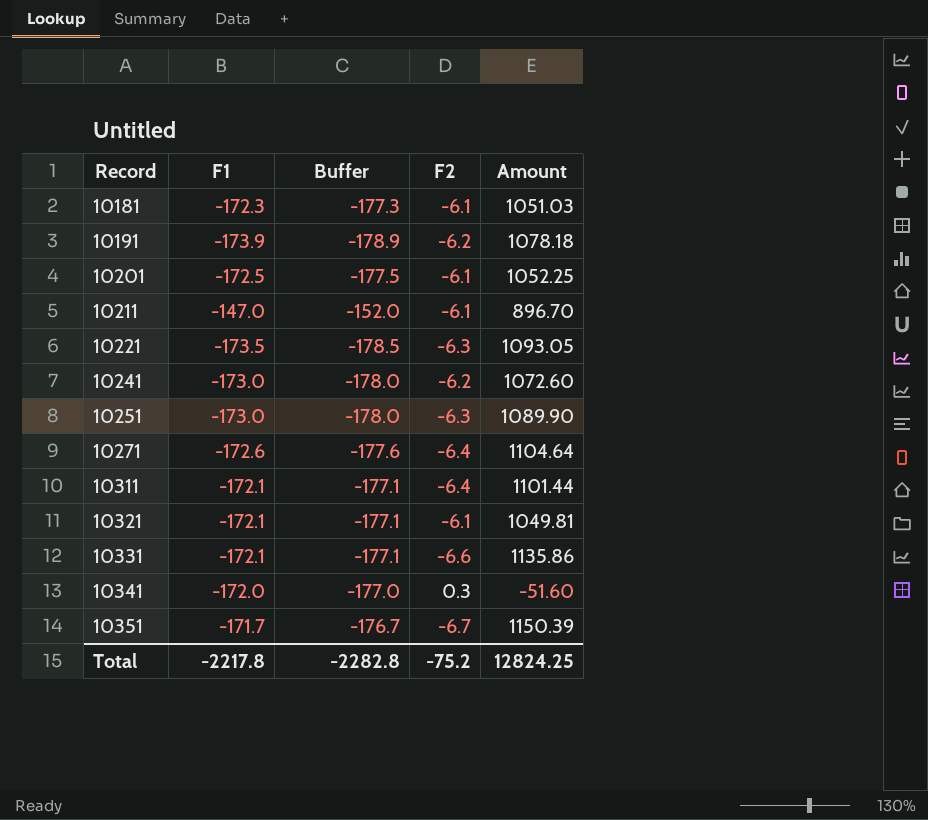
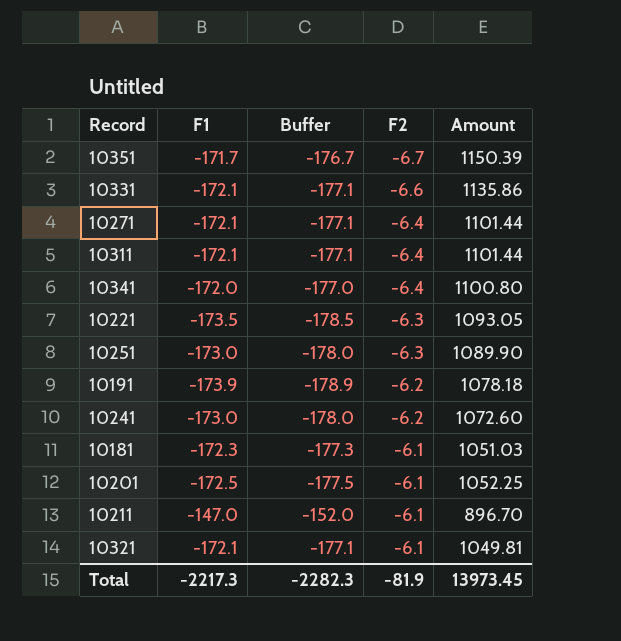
row order: Record ascending -> F2 ascending
10271 | F1: -172.6 -> -172.1
10271 | Buffer: -177.6 -> -177.1
10271 | Amount: 1104.64 -> 1101.44
10341 | F2: 0.3 -> -6.4
10341 | Amount: -51.60 -> 1100.80
Total | F1: -2217.8 -> -2217.3
Total | Buffer: -2282.8 -> -2282.3
Total | F2: -75.2 -> -81.9
Total | Amount: 12824.25 -> 13973.45

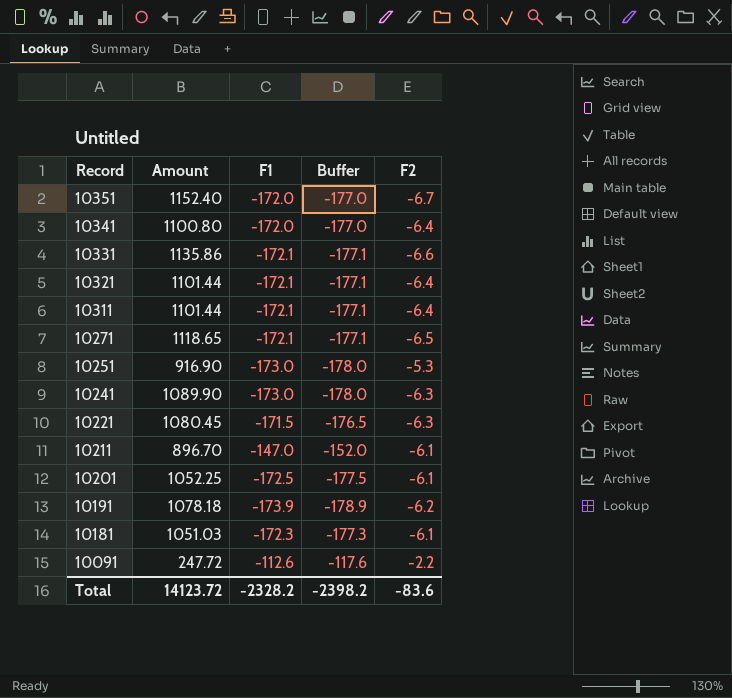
row order: F2 ascending -> Record descending
column Amount | position: 5 -> 2
10351 | Amount: 1150.39 -> 1152.40
10351 | F1: -171.7 -> -172.0
10351 | Buffer: -176.7 -> -177.0
10321 | Amount: 1049.81 -> 1101.44
10321 | F2: -6.1 -> -6.4
10271 | Amount: 1101.44 -> 1118.65
10271 | F2: -6.4 -> -6.5
10251 | Amount: 1089.90 -> 916.90
10251 | F2: -6.3 -> -5.3
10241 | Amount: 1072.60 -> 1089.90
10241 | F2: -6.2 -> -6.3
10221 | Amount: 1093.05 -> 1080.45
10221 | F1: -173.5 -> -171.5
10221 | Buffer: -178.5 -> -176.5
row 10091: none -> 247.72 | -112.6 | -117.6 | -2.2
Total | Amount: 13973.45 -> 14123.72
Total | F1: -2217.3 -> -2328.2
Total | Buffer: -2282.3 -> -2398.2
Total | F2: -81.9 -> -83.6

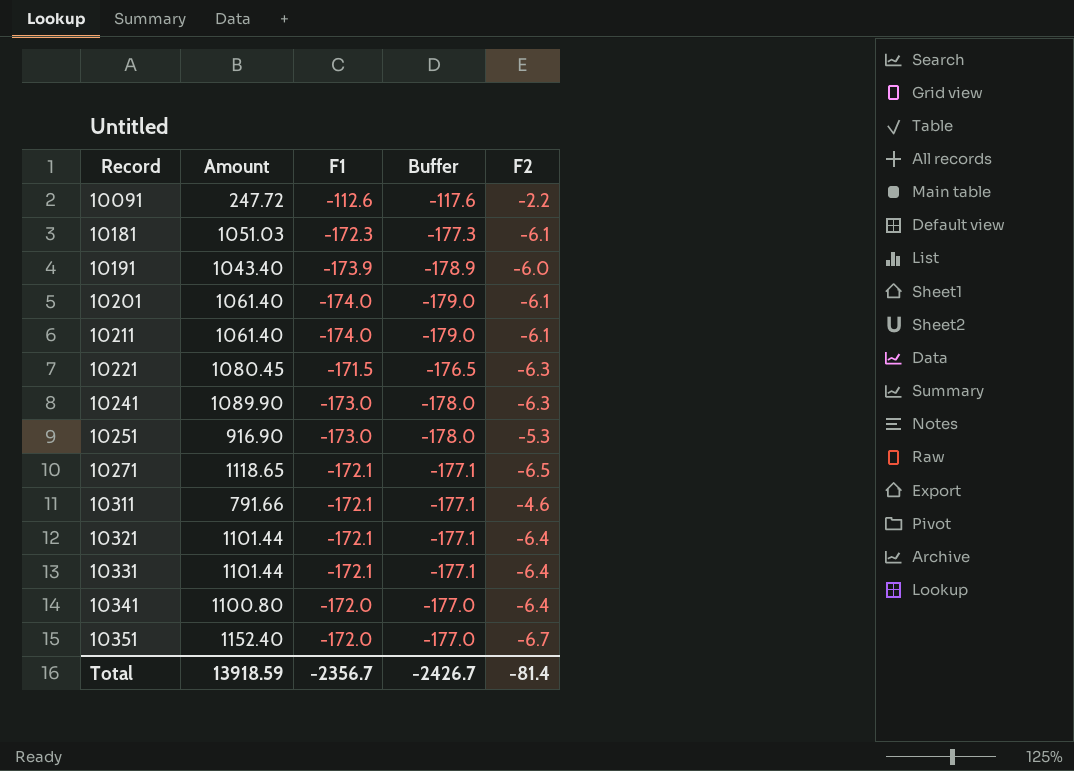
row order: Record descending -> Record ascending
10191 | Amount: 1078.18 -> 1043.40
10191 | F2: -6.2 -> -6.0
10201 | Amount: 1052.25 -> 1061.40
10201 | F1: -172.5 -> -174.0
10201 | Buffer: -177.5 -> -179.0
10211 | Amount: 896.70 -> 1061.40
10211 | F1: -147.0 -> -174.0
10211 | Buffer: -152.0 -> -179.0
10311 | Amount: 1101.44 -> 791.66
10311 | F2: -6.4 -> -4.6
10331 | Amount: 1135.86 -> 1101.44
10331 | F2: -6.6 -> -6.4
Total | Amount: 14123.72 -> 13918.59
Total | F1: -2328.2 -> -2356.7
Total | Buffer: -2398.2 -> -2426.7
Total | F2: -83.6 -> -81.4

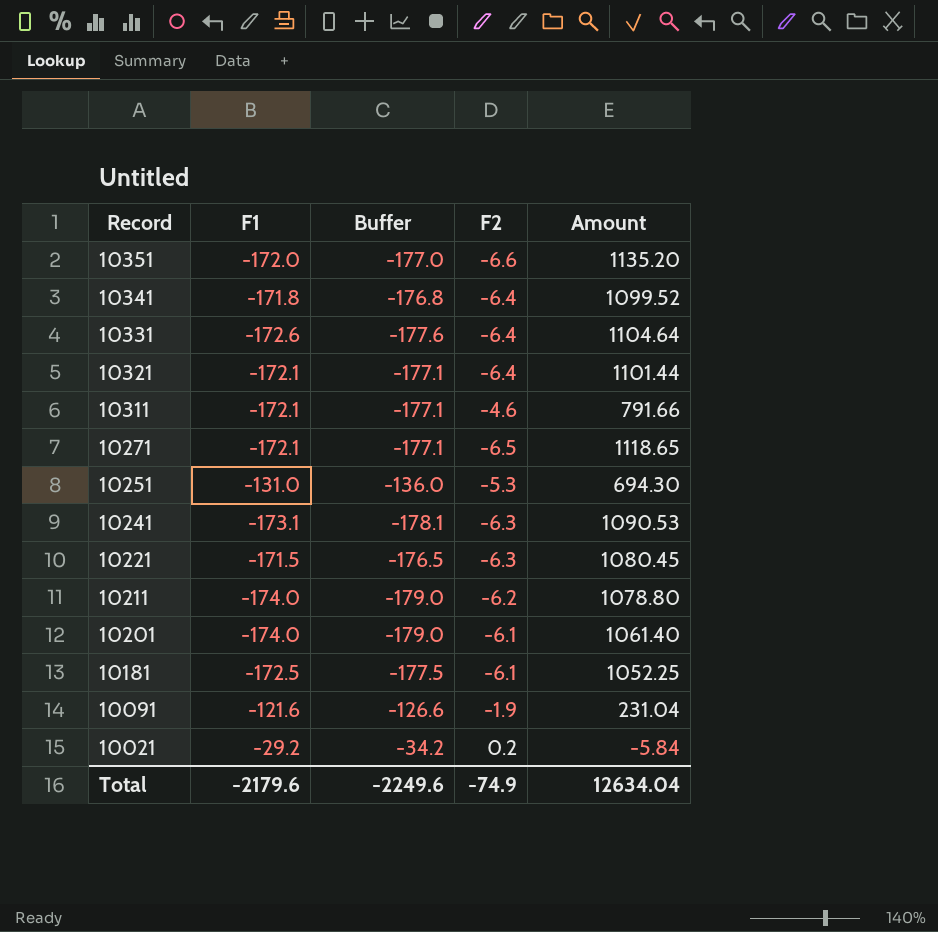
row order: Record ascending -> Record descending
column Amount | position: 2 -> 5
row 10191: 1043.40 | -173.9 | -178.9 | -6.0 -> none
10351 | F2: -6.7 -> -6.6
10351 | Amount: 1152.40 -> 1135.20
10341 | F1: -172.0 -> -171.8
10341 | Buffer: -177.0 -> -176.8
10341 | Amount: 1100.80 -> 1099.52
10331 | F1: -172.1 -> -172.6
10331 | Buffer: -177.1 -> -177.6
10331 | Amount: 1101.44 -> 1104.64
10251 | F1: -173.0 -> -131.0
10251 | Buffer: -178.0 -> -136.0
10251 | Amount: 916.90 -> 694.30
10241 | F1: -173.0 -> -173.1
10241 | Buffer: -178.0 -> -178.1
10241 | Amount: 1089.90 -> 1090.53
10211 | F2: -6.1 -> -6.2
10211 | Amount: 1061.40 -> 1078.80
10181 | F1: -172.3 -> -172.5
10181 | Buffer: -177.3 -> -177.5
10181 | Amount: 1051.03 -> 1052.25
10091 | F1: -112.6 -> -121.6
10091 | Buffer: -117.6 -> -126.6
10091 | F2: -2.2 -> -1.9
10091 | Amount: 247.72 -> 231.04
row 10021: none -> -29.2 | -34.2 | 0.2 | -5.84
Total | F1: -2356.7 -> -2179.6
Total | Buffer: -2426.7 -> -2249.6
Total | F2: -81.4 -> -74.9
Total | Amount: 13918.59 -> 12634.04

